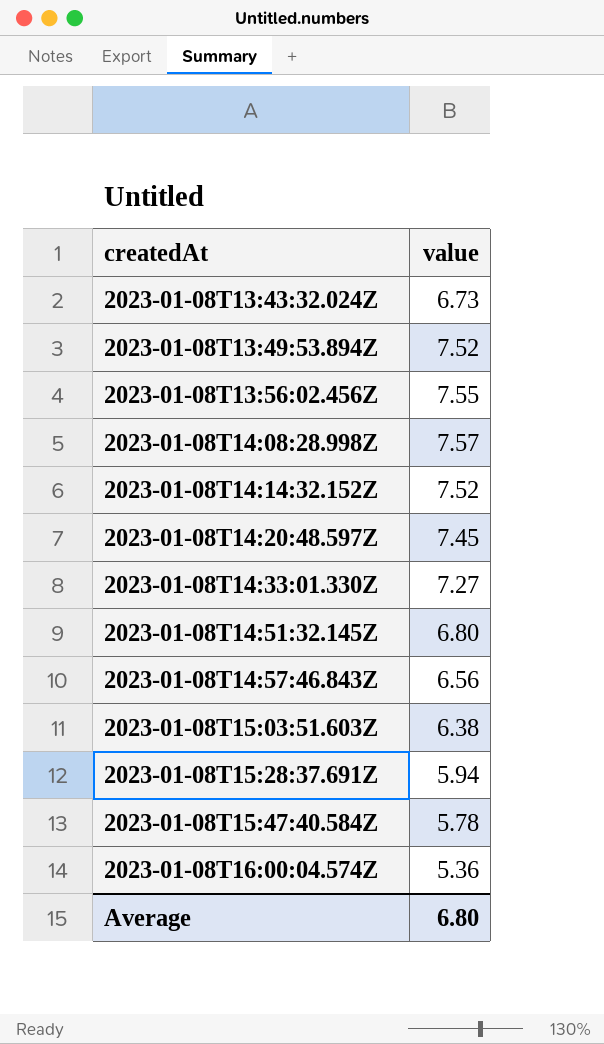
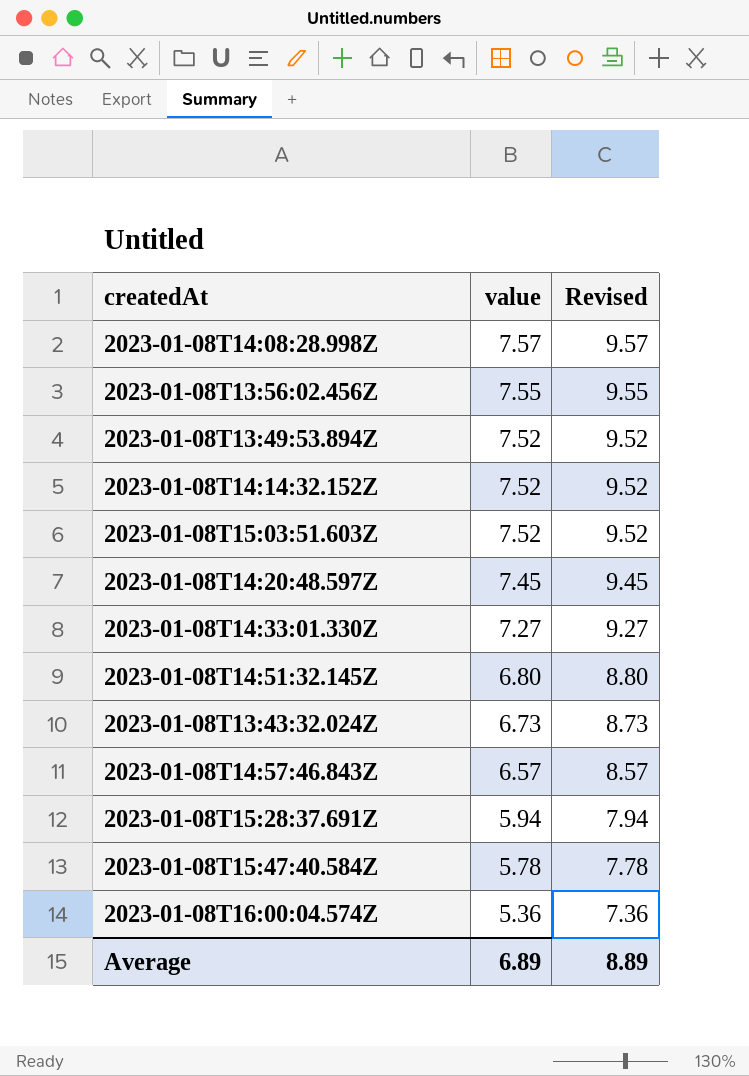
row order: createdAt ascending -> value descending
column Revised | formula: none -> [value] + 2
2023-01-08T15:03:51.603Z | value: 6.38 -> 7.52
2023-01-08T14:57:46.843Z | value: 6.56 -> 6.57
Average | value: 6.80 -> 6.89

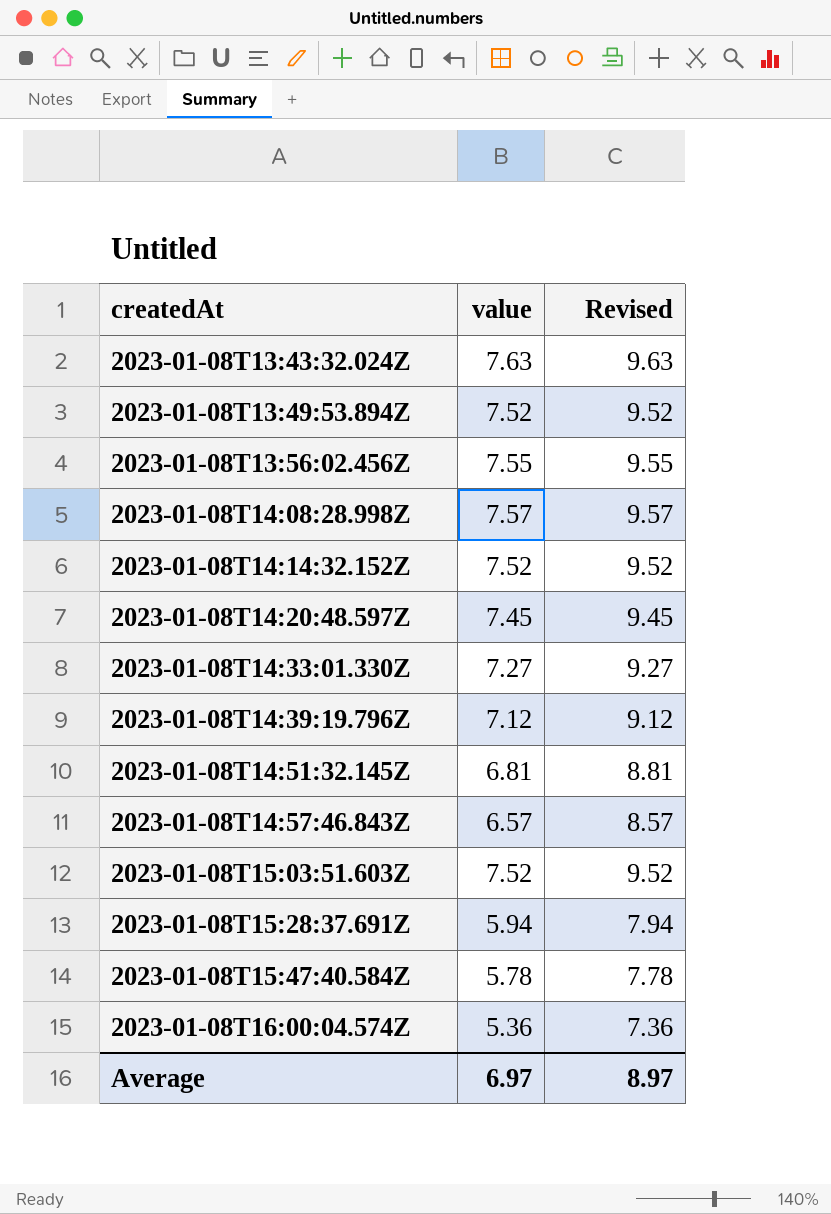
row order: value descending -> createdAt ascending
2023-01-08T13:43:32.024Z | value: 6.73 -> 7.63
2023-01-08T13:43:32.024Z | Revised: 8.73 -> 9.63
row 2023-01-08T14:39:19.796Z: none -> 7.12 | 9.12
2023-01-08T14:51:32.145Z | value: 6.80 -> 6.81
2023-01-08T14:51:32.145Z | Revised: 8.80 -> 8.81
Average | value: 6.89 -> 6.97
Average | Revised: 8.89 -> 8.97

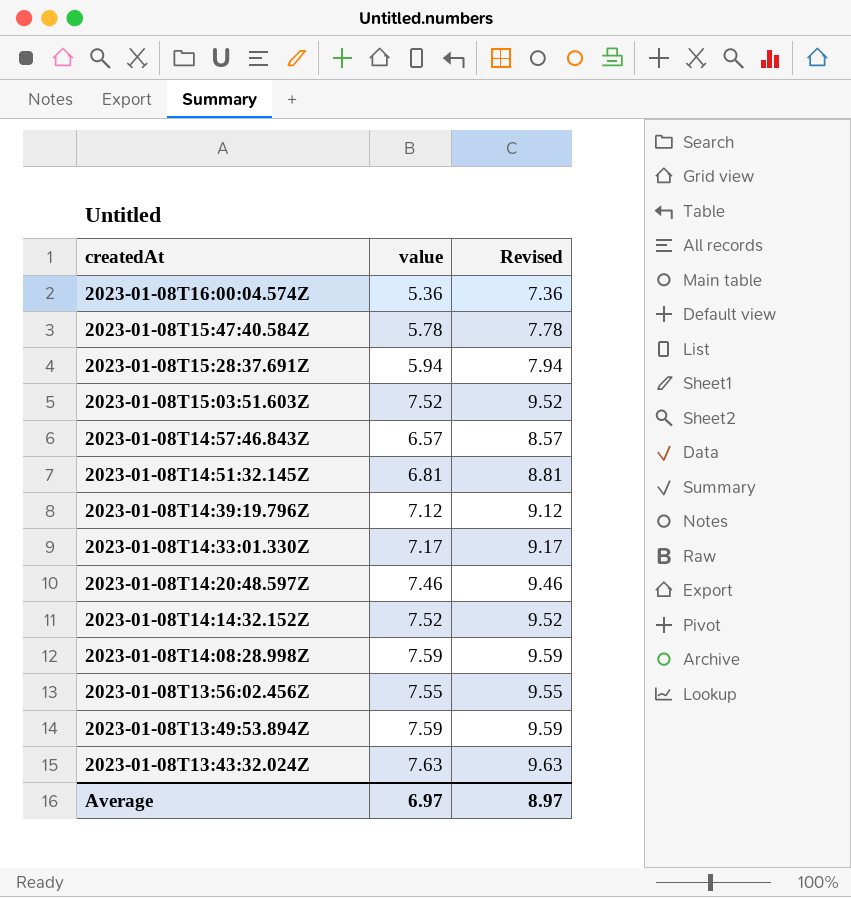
row order: createdAt ascending -> createdAt descending
2023-01-08T14:33:01.330Z | value: 7.27 -> 7.17
2023-01-08T14:33:01.330Z | Revised: 9.27 -> 9.17
2023-01-08T14:20:48.597Z | value: 7.45 -> 7.46
2023-01-08T14:20:48.597Z | Revised: 9.45 -> 9.46
2023-01-08T14:08:28.998Z | value: 7.57 -> 7.59
2023-01-08T14:08:28.998Z | Revised: 9.57 -> 9.59
2023-01-08T13:49:53.894Z | value: 7.52 -> 7.59
2023-01-08T13:49:53.894Z | Revised: 9.52 -> 9.59

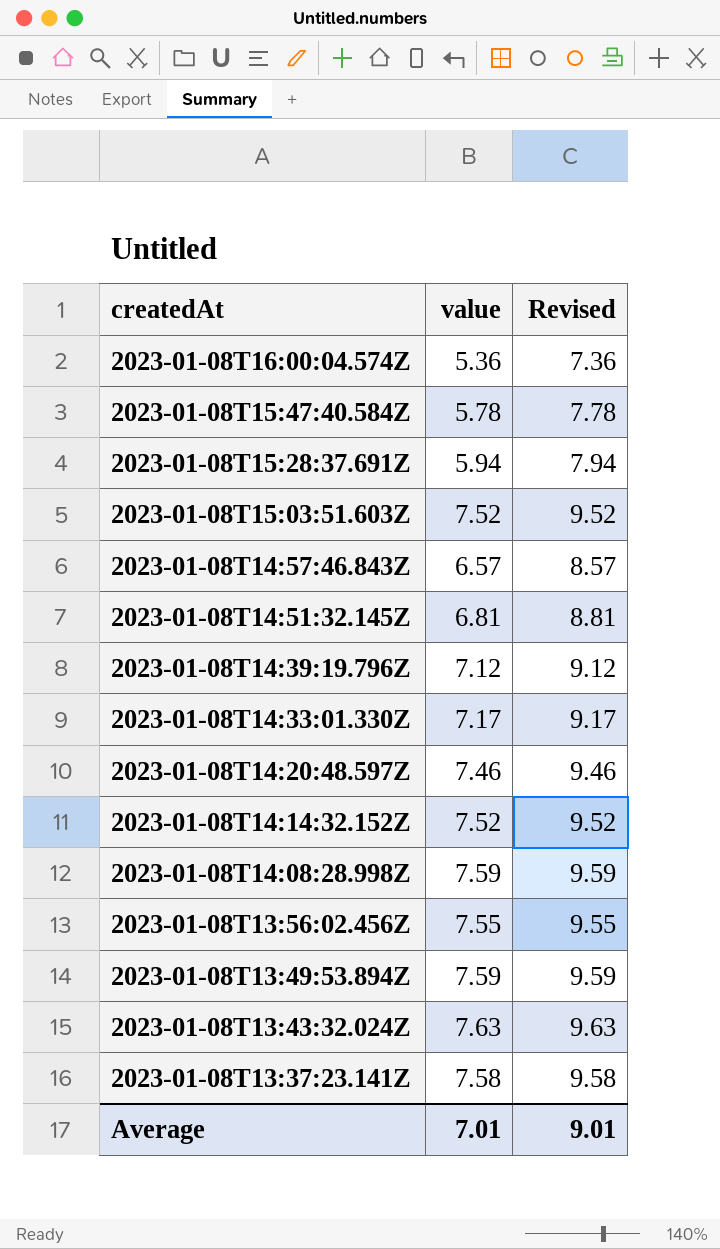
row 2023-01-08T13:37:23.141Z: none -> 7.58 | 9.58
Average | value: 6.97 -> 7.01
Average | Revised: 8.97 -> 9.01

